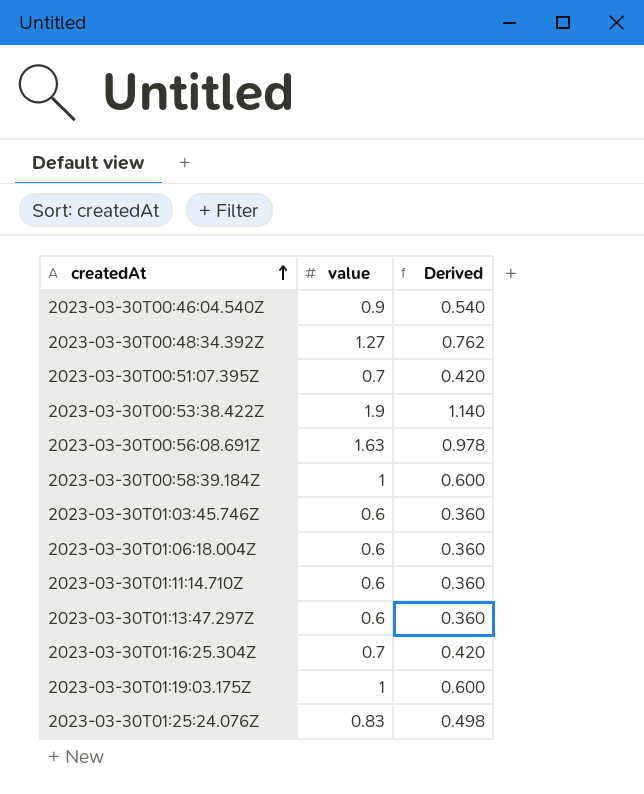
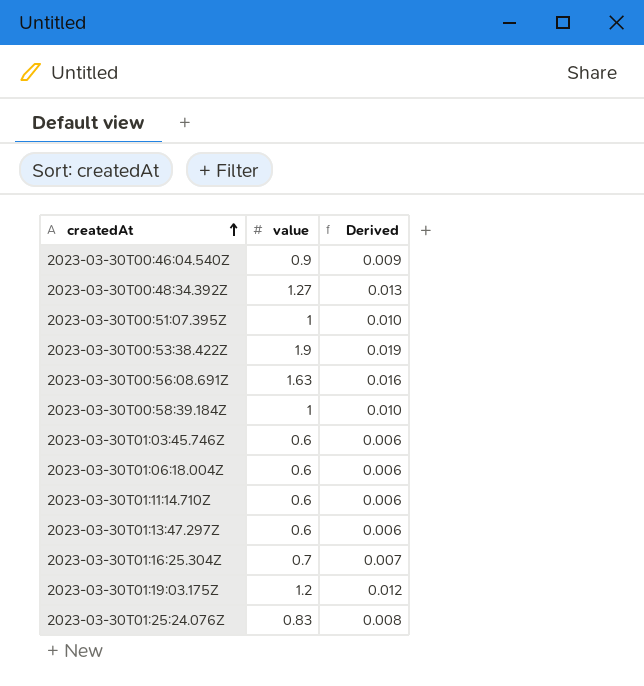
column Derived | formula: [value] * 0.6 -> [value] * 0.01
2023-03-30T00:51:07.395Z | value: 0.7 -> 1
2023-03-30T01:19:03.175Z | value: 1 -> 1.2

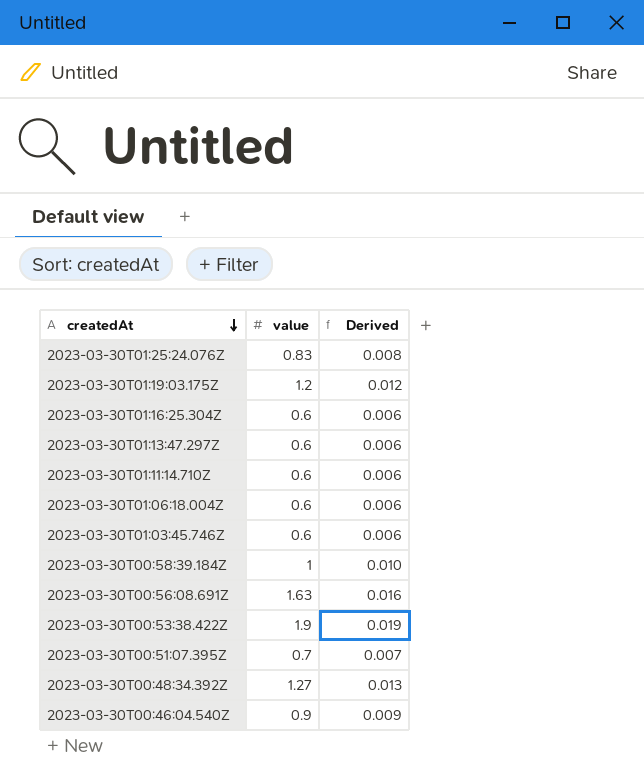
row order: createdAt ascending -> createdAt descending
2023-03-30T01:16:25.304Z | value: 0.7 -> 0.6
2023-03-30T01:16:25.304Z | Derived: 0.007 -> 0.006
2023-03-30T00:51:07.395Z | value: 1 -> 0.7
2023-03-30T00:51:07.395Z | Derived: 0.010 -> 0.007

